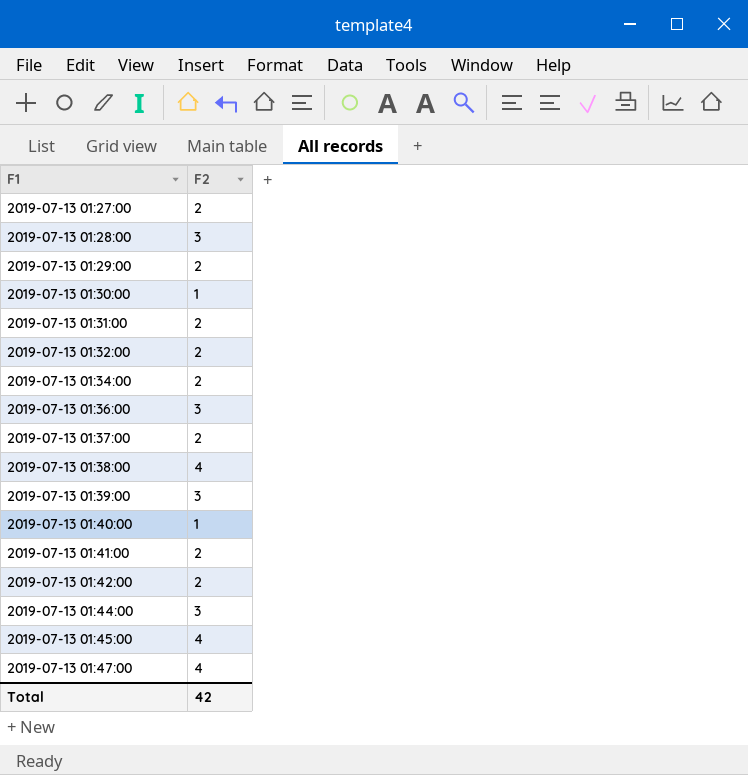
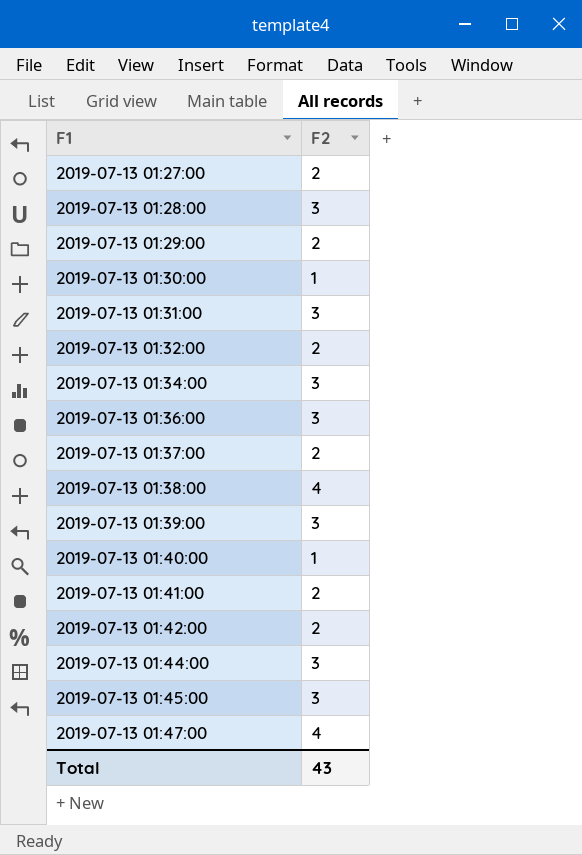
2019-07-13 01:31:00 | F2: 2 -> 3
2019-07-13 01:34:00 | F2: 2 -> 3
2019-07-13 01:45:00 | F2: 4 -> 3
Total | F2: 42 -> 43

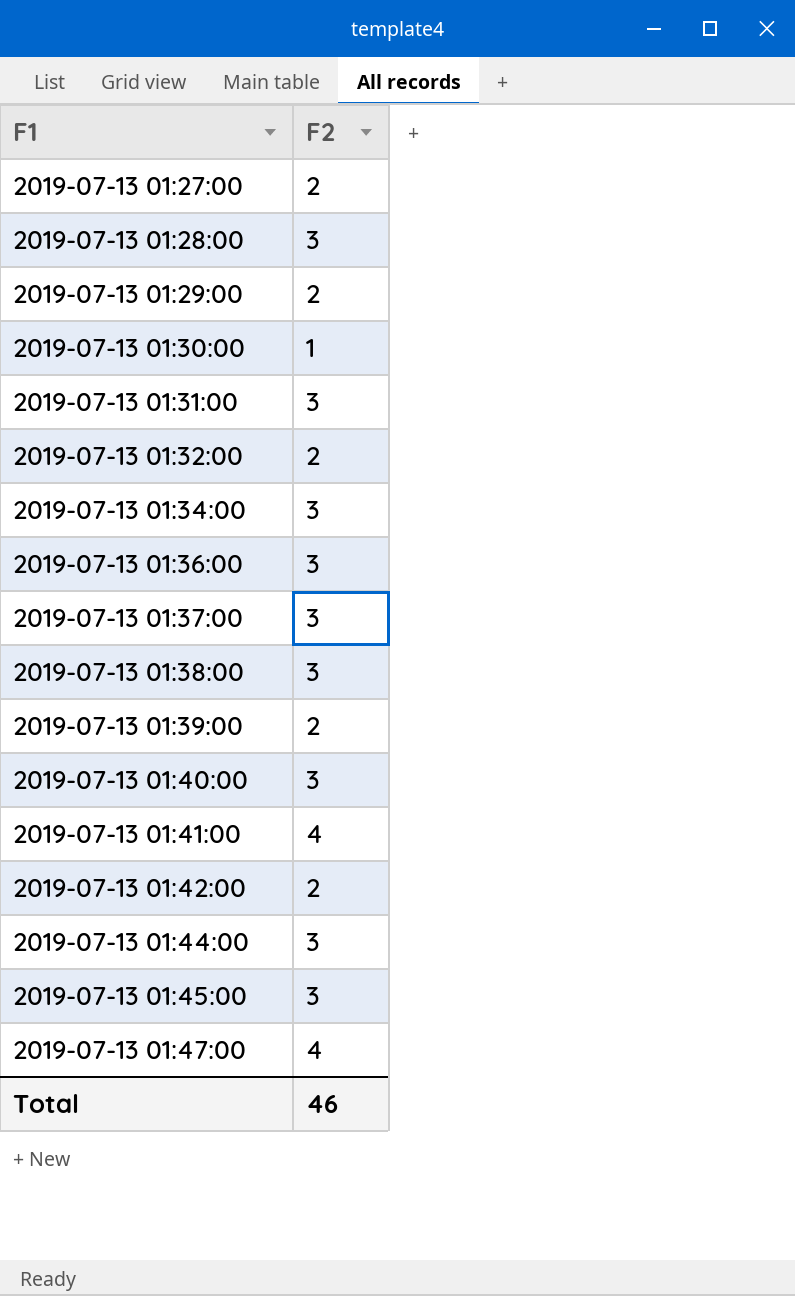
2019-07-13 01:37:00 | F2: 2 -> 3
2019-07-13 01:38:00 | F2: 4 -> 3
2019-07-13 01:39:00 | F2: 3 -> 2
2019-07-13 01:40:00 | F2: 1 -> 3
2019-07-13 01:41:00 | F2: 2 -> 4
Total | F2: 43 -> 46

